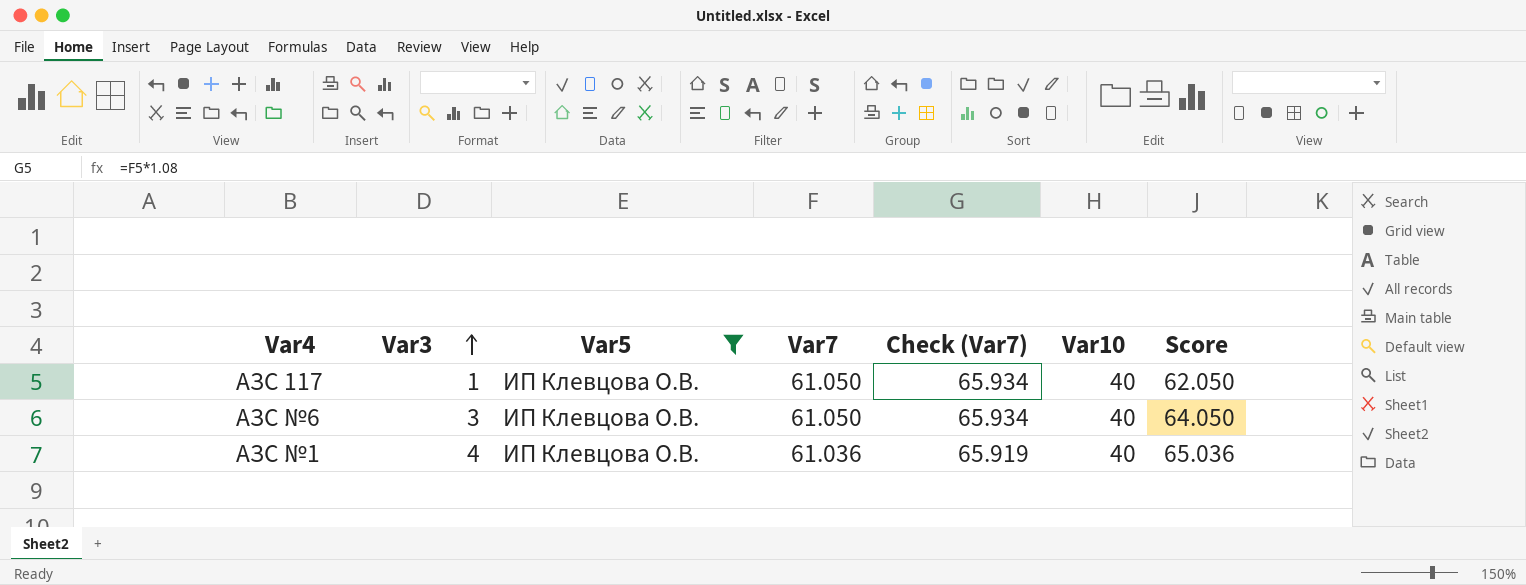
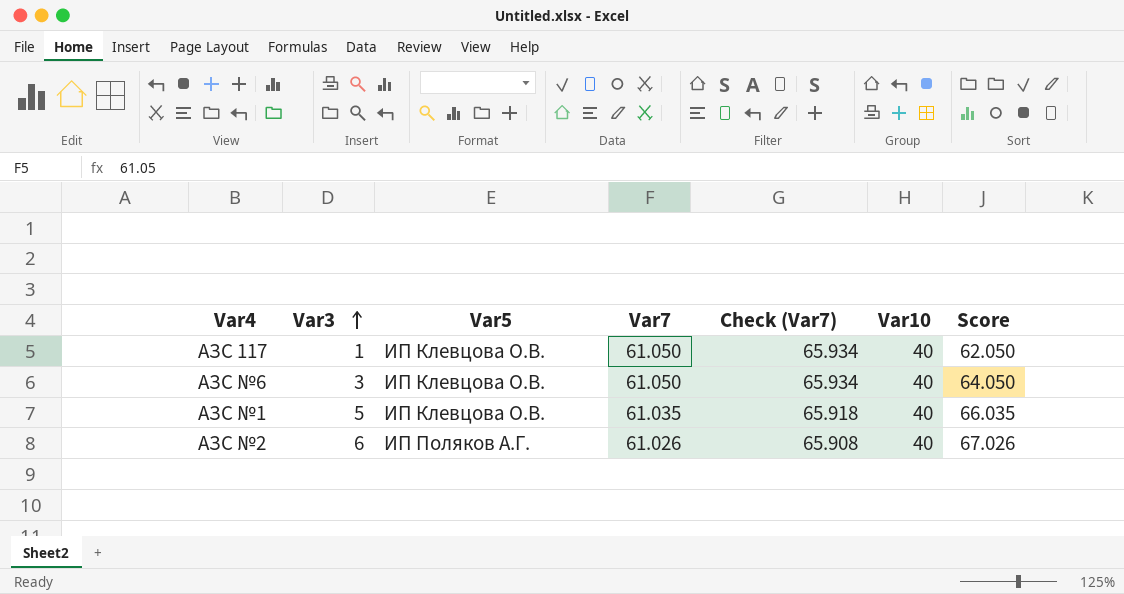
filter: Var5 = ИП Клевцова О.В. -> none
АЗС №1 | Var3: 4 -> 5
АЗС №1 | Var7: 61.036 -> 61.035
АЗС №1 | Check (Var7): 65.919 -> 65.918
АЗС №1 | Score: 65.036 -> 66.035

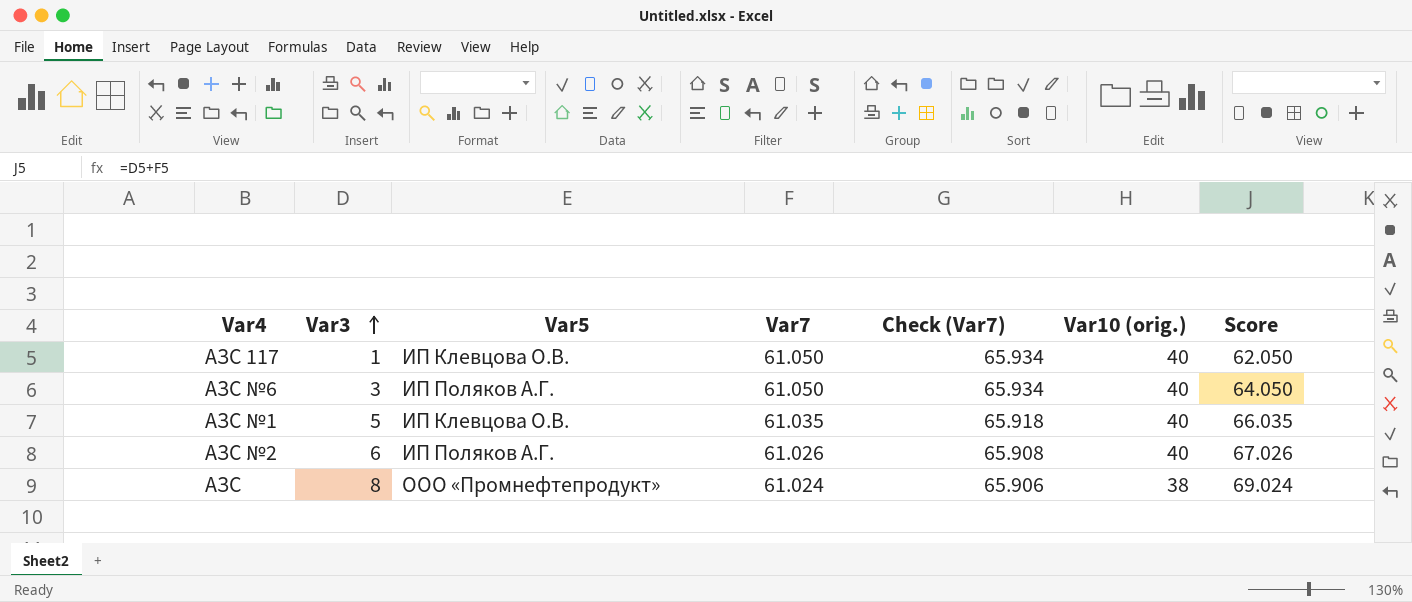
column name: Var10 -> Var10 (orig.)
АЗС №6 | Var5: ИП Клевцова О.В. -> ИП Поляков А.Г.
row АЗС: none -> 8 | ООО «Промнефтепродукт» | 61.024 | 65.906 | 38 | 69.024

